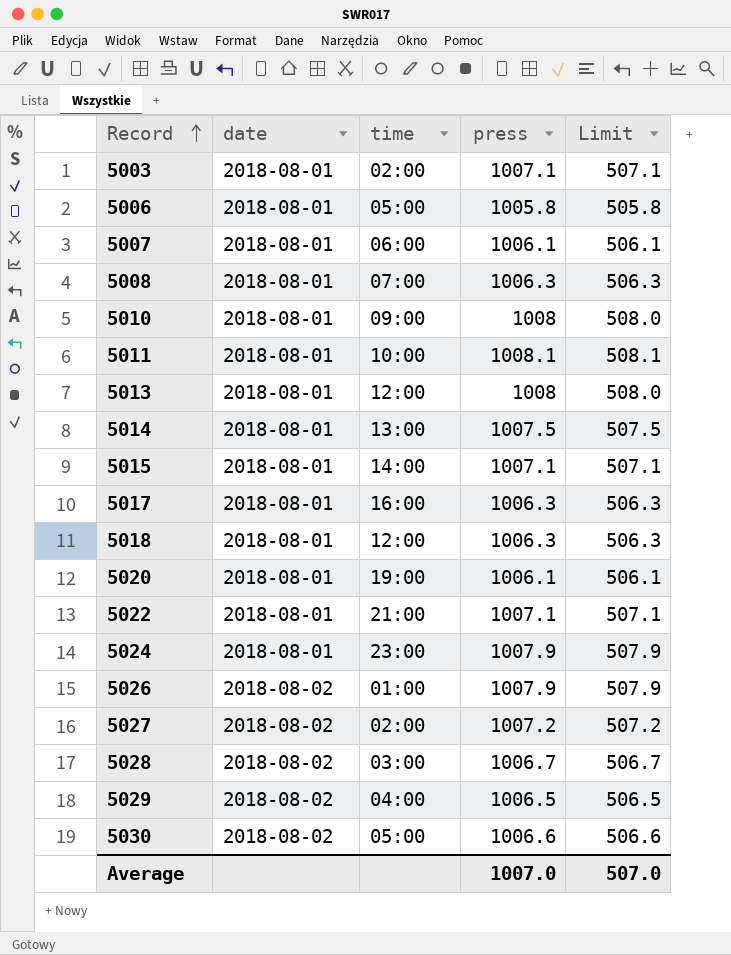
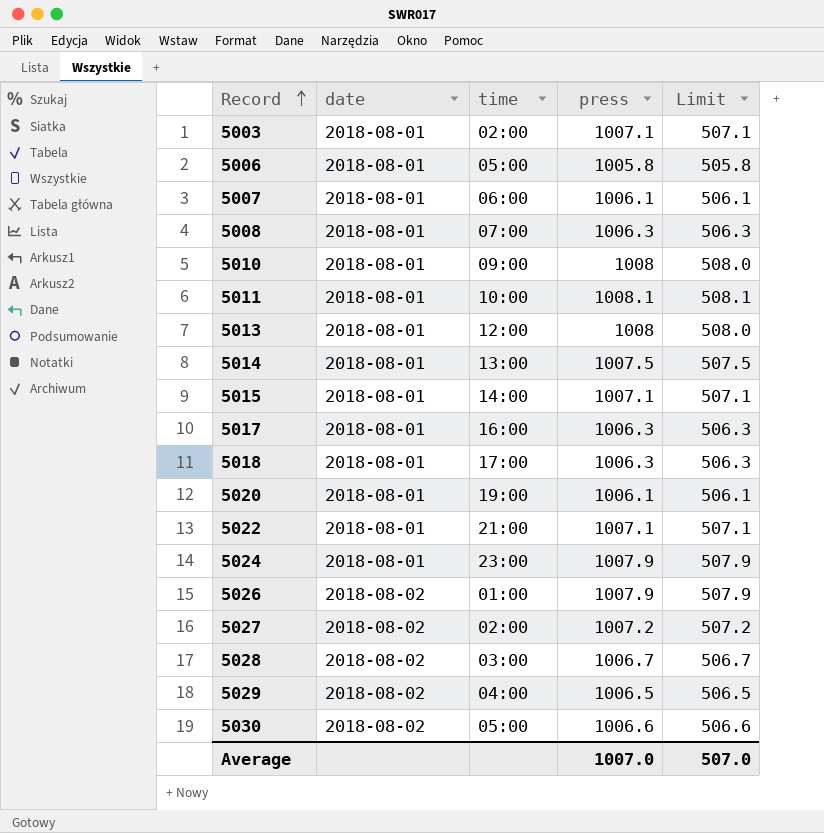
5018 | time: 12:00 -> 17:00

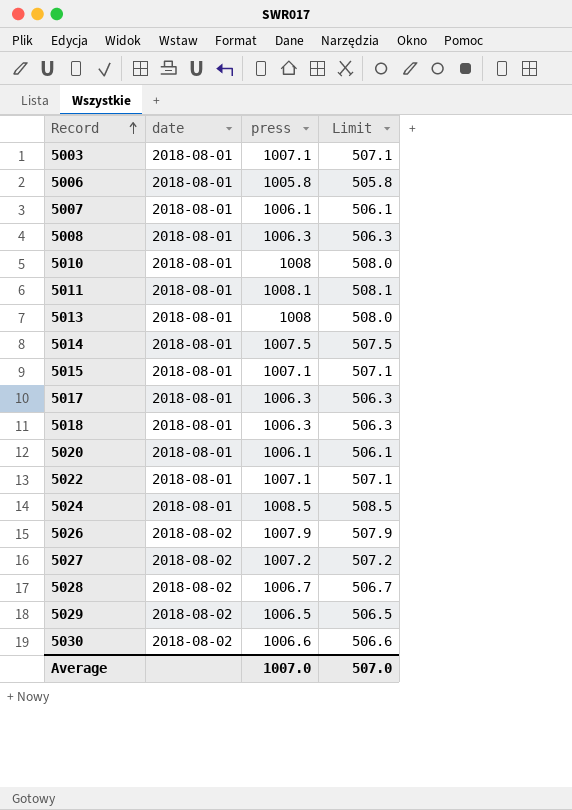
column time | position: 3 -> none
5024 | press: 1007.9 -> 1008.5
5024 | Limit: 507.9 -> 508.5

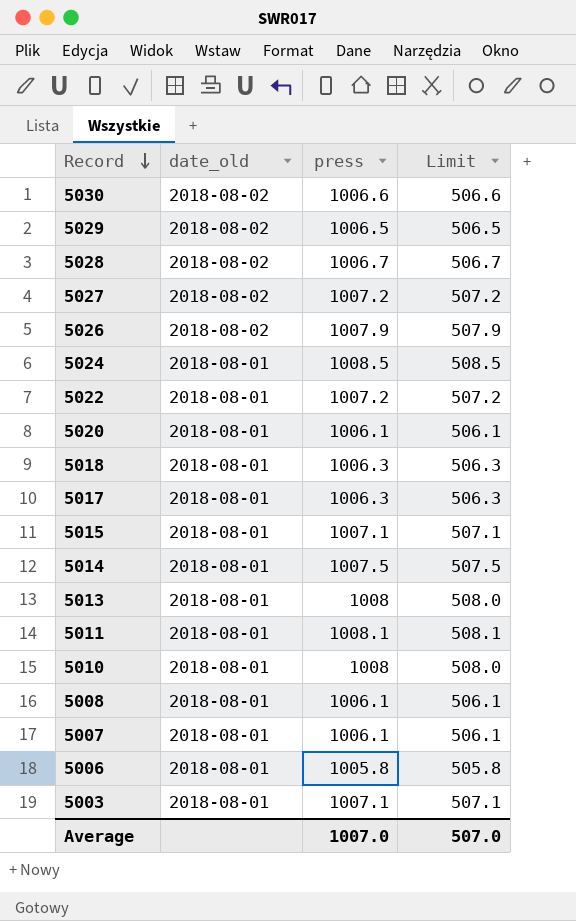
row order: Record ascending -> Record descending
column name: date -> date_old
5022 | press: 1007.1 -> 1007.2
5022 | Limit: 507.1 -> 507.2
5008 | press: 1006.3 -> 1006.1
5008 | Limit: 506.3 -> 506.1

